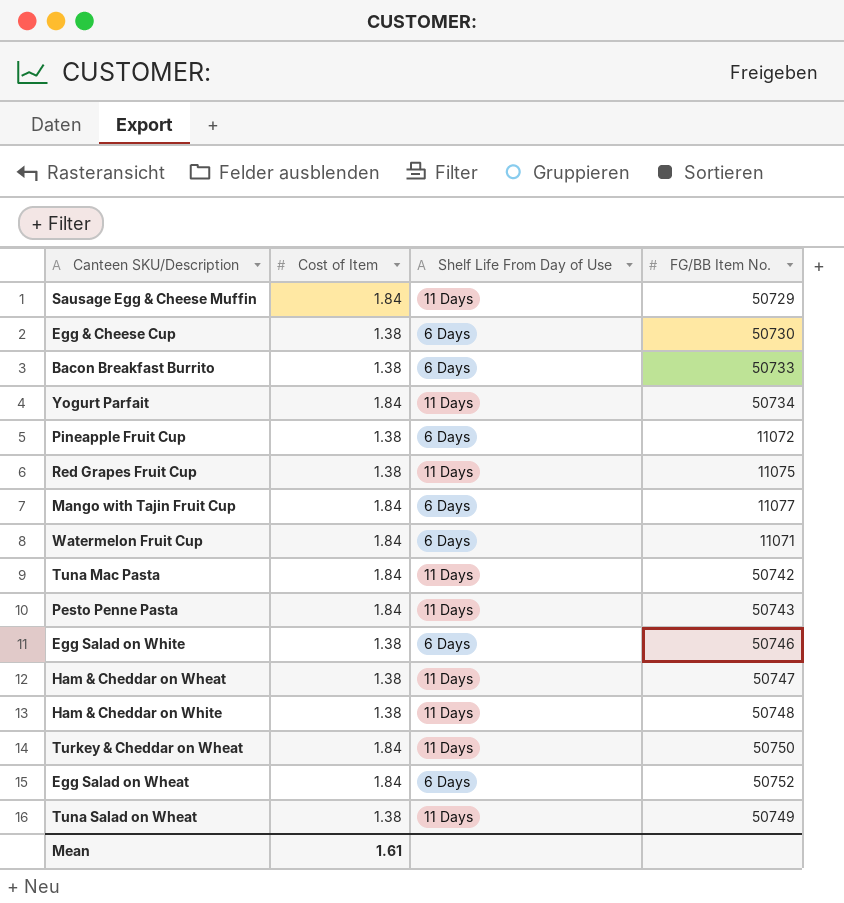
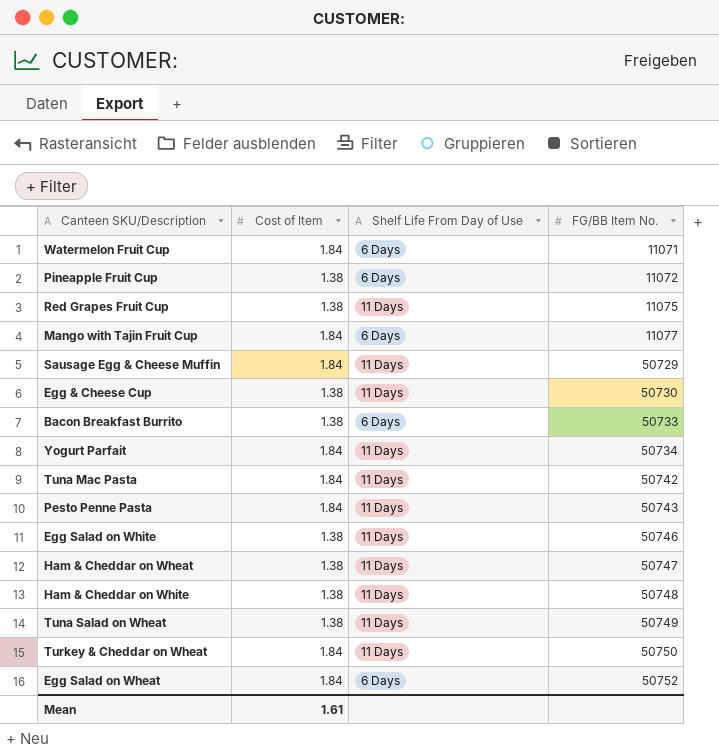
row order: none -> FG/BB Item No. ascending
Egg & Cheese Cup | Shelf Life From Day of Use: 6 Days -> 11 Days
Egg Salad on White | Shelf Life From Day of Use: 6 Days -> 11 Days

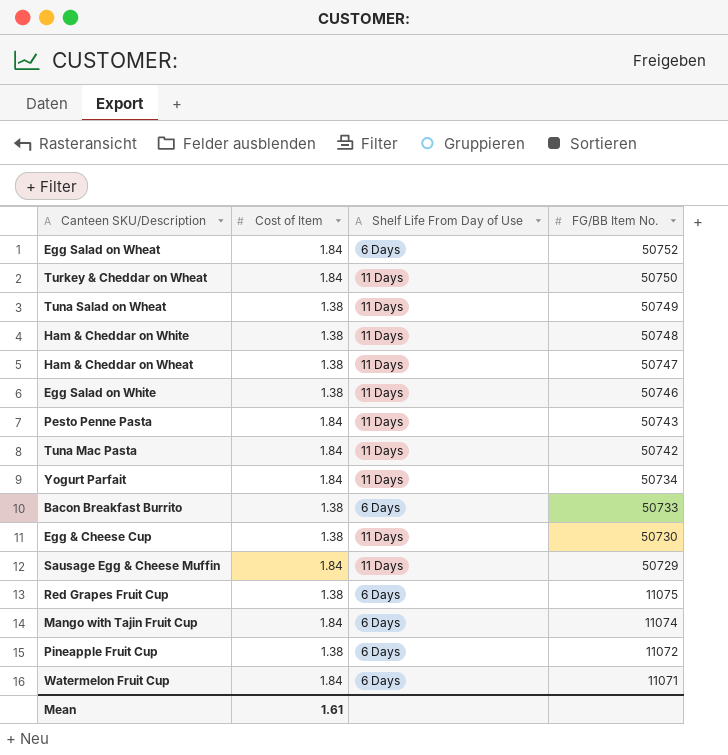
row order: FG/BB Item No. ascending -> FG/BB Item No. descending
Red Grapes Fruit Cup | Shelf Life From Day of Use: 11 Days -> 6 Days
Mango with Tajin Fruit Cup | FG/BB Item No.: 11077 -> 11074

